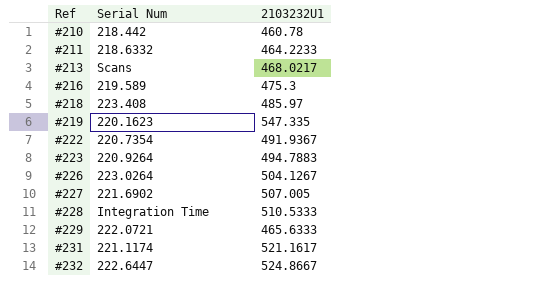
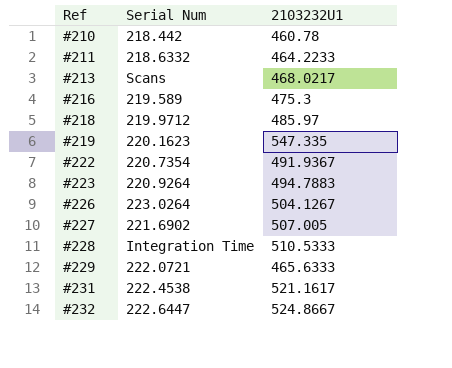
#218 | Serial Num: 223.408 -> 219.9712
#231 | Serial Num: 221.1174 -> 222.4538

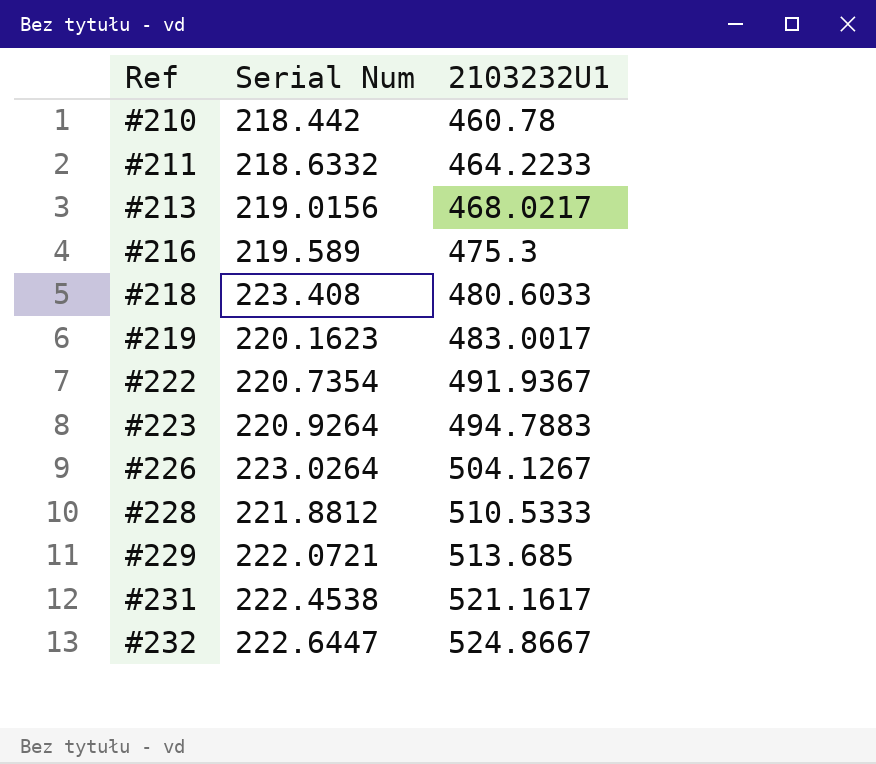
row #227: 221.6902 | 507.005 -> none
#213 | Serial Num: Scans -> 219.0156
#218 | Serial Num: 219.9712 -> 223.408
#218 | 2103232U1: 485.97 -> 480.6033
#219 | 2103232U1: 547.335 -> 483.0017
#228 | Serial Num: Integration Time -> 221.8812
#229 | 2103232U1: 465.6333 -> 513.685

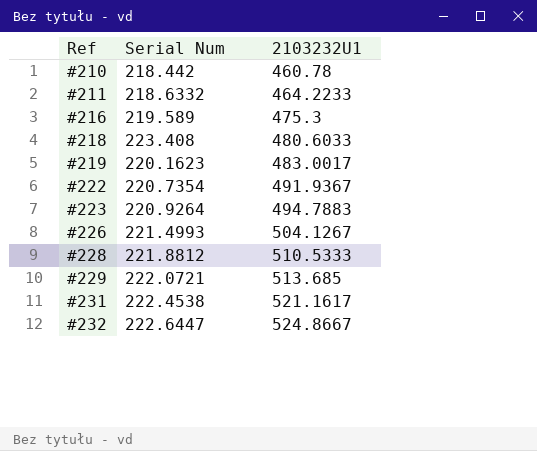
row #213: 219.0156 | 468.0217 -> none
#226 | Serial Num: 223.0264 -> 221.4993

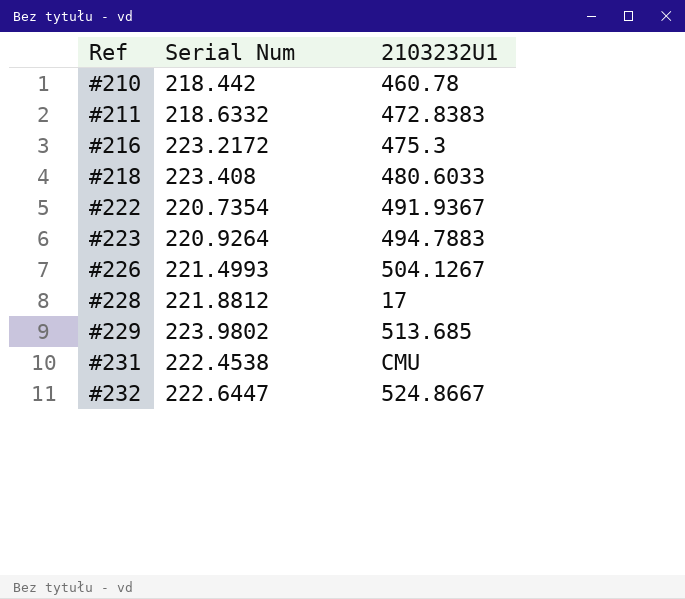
row #219: 220.1623 | 483.0017 -> none
#211 | 2103232U1: 464.2233 -> 472.8383
#216 | Serial Num: 219.589 -> 223.2172
#228 | 2103232U1: 510.5333 -> 17
#229 | Serial Num: 222.0721 -> 223.9802
#231 | 2103232U1: 521.1617 -> CMU

